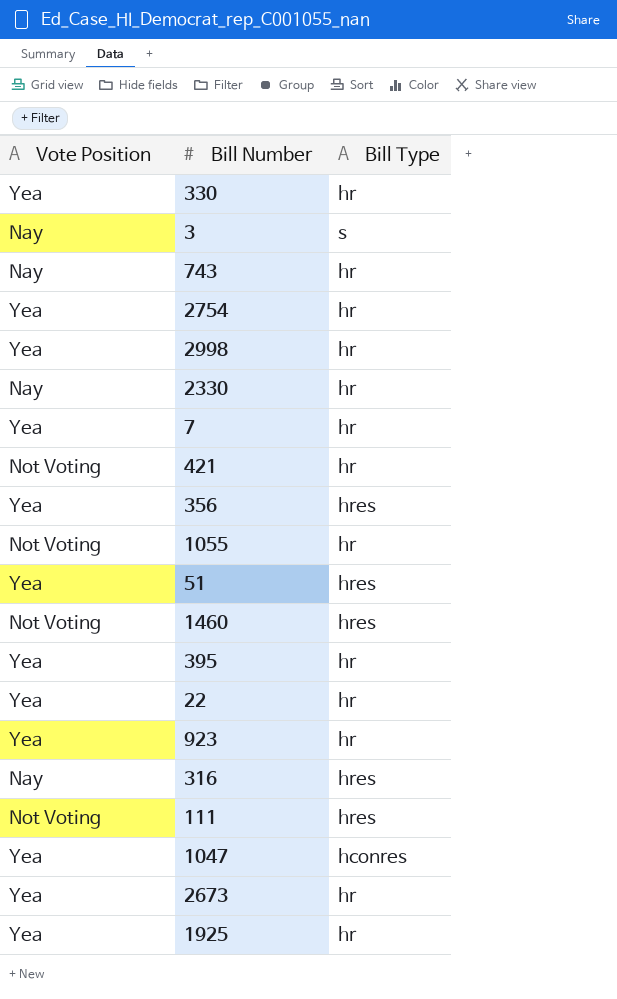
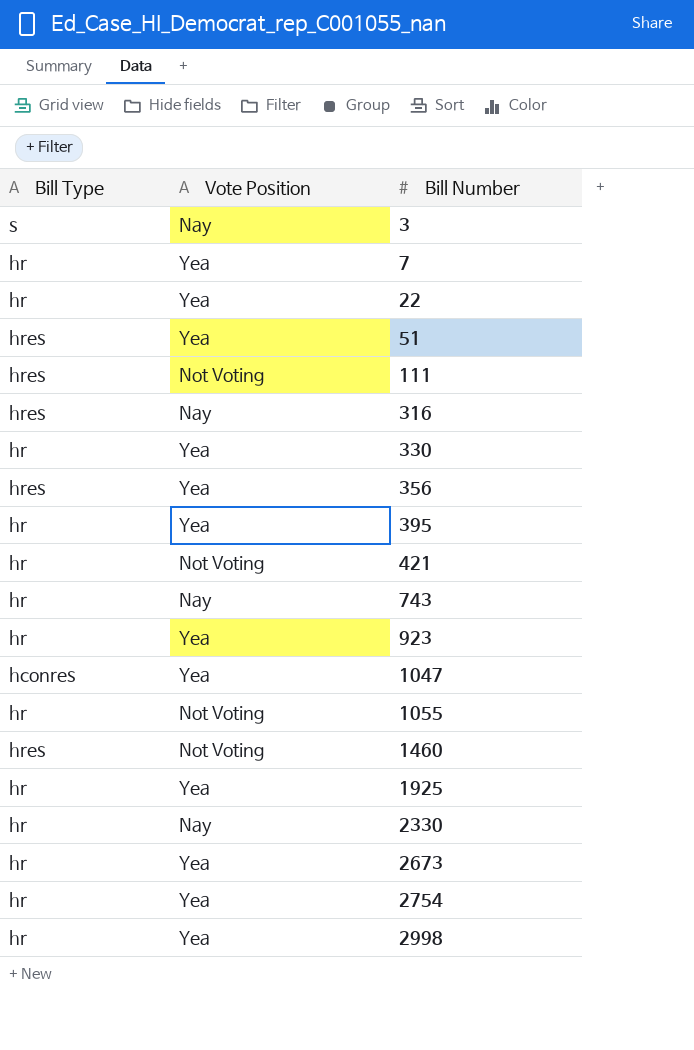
row order: none -> Bill Number ascending
column Bill Type | position: 3 -> 1

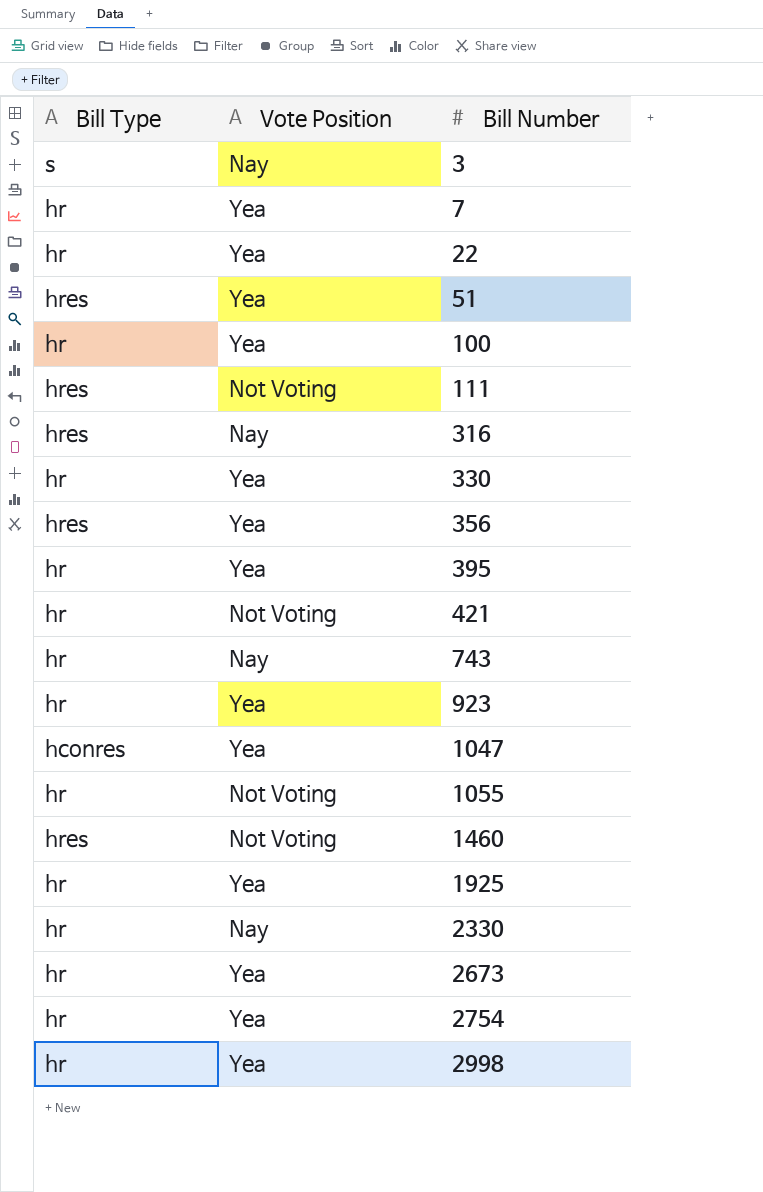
row 100: none -> hr | Yea

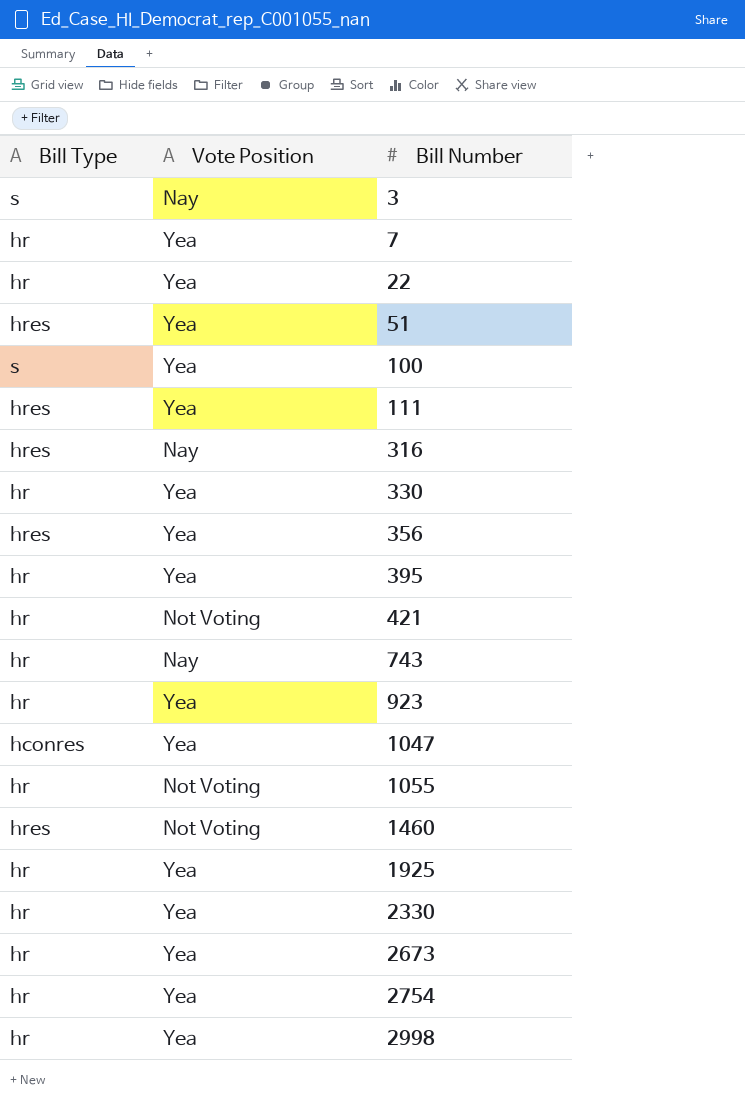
100 | Bill Type: hr -> s
111 | Vote Position: Not Voting -> Yea
2330 | Vote Position: Nay -> Yea

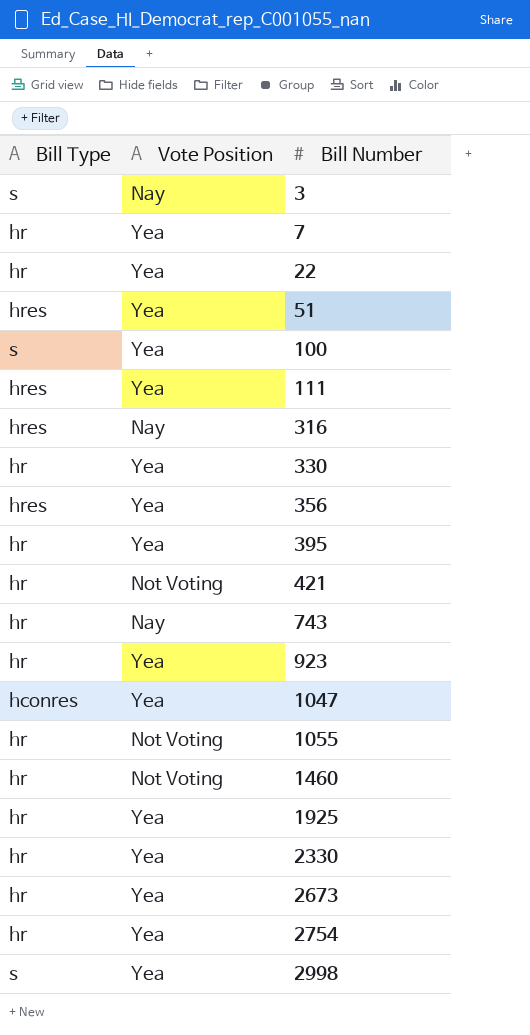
1460 | Bill Type: hres -> hr
2998 | Bill Type: hr -> s

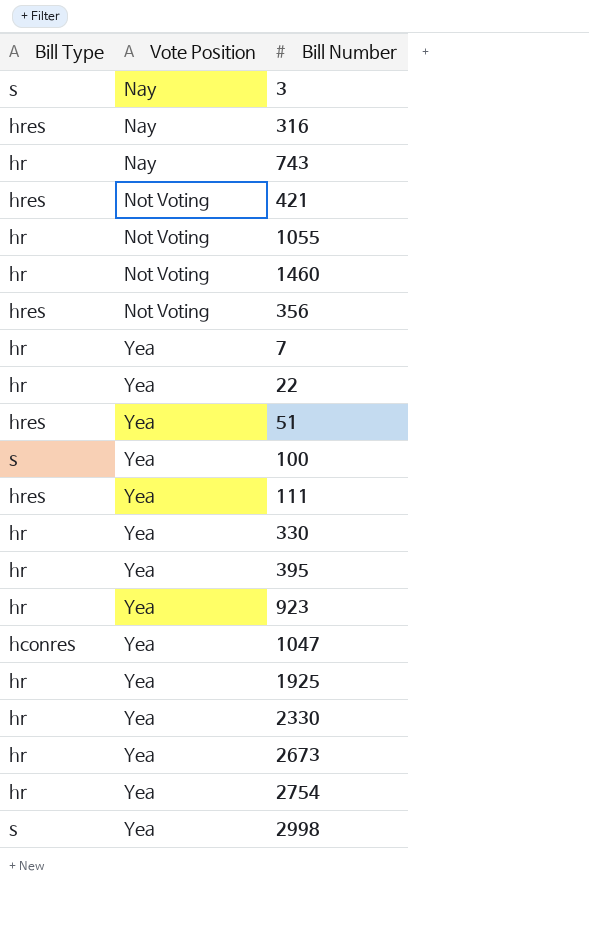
row order: Bill Number ascending -> Vote Position ascending
421 | Bill Type: hr -> hres
356 | Vote Position: Yea -> Not Voting

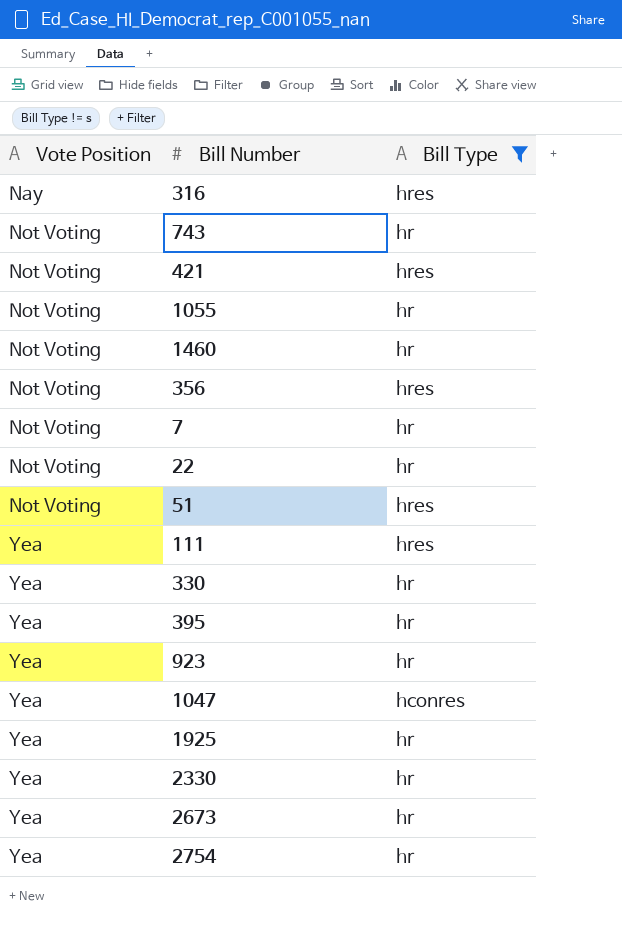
filter: none -> Bill Type != s
column Bill Type | position: 1 -> 3
743 | Vote Position: Nay -> Not Voting
7 | Vote Position: Yea -> Not Voting
22 | Vote Position: Yea -> Not Voting
51 | Vote Position: Yea -> Not Voting

